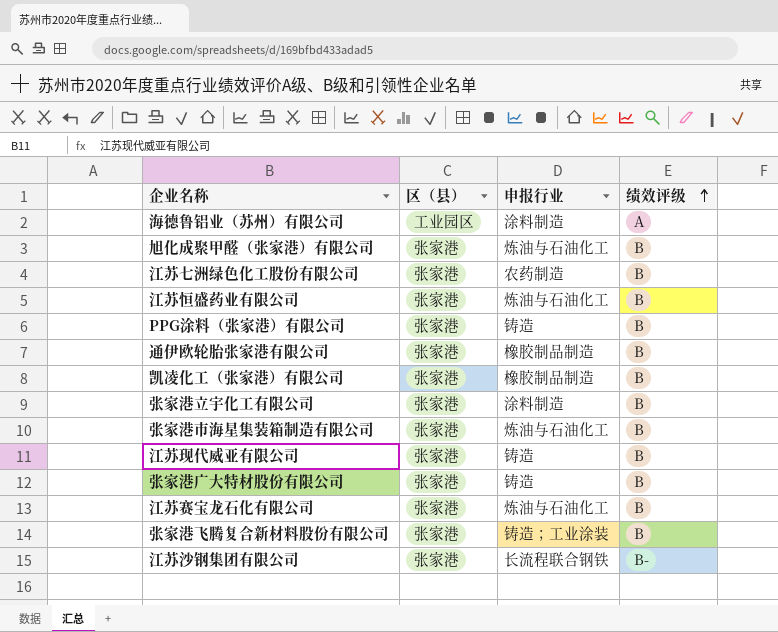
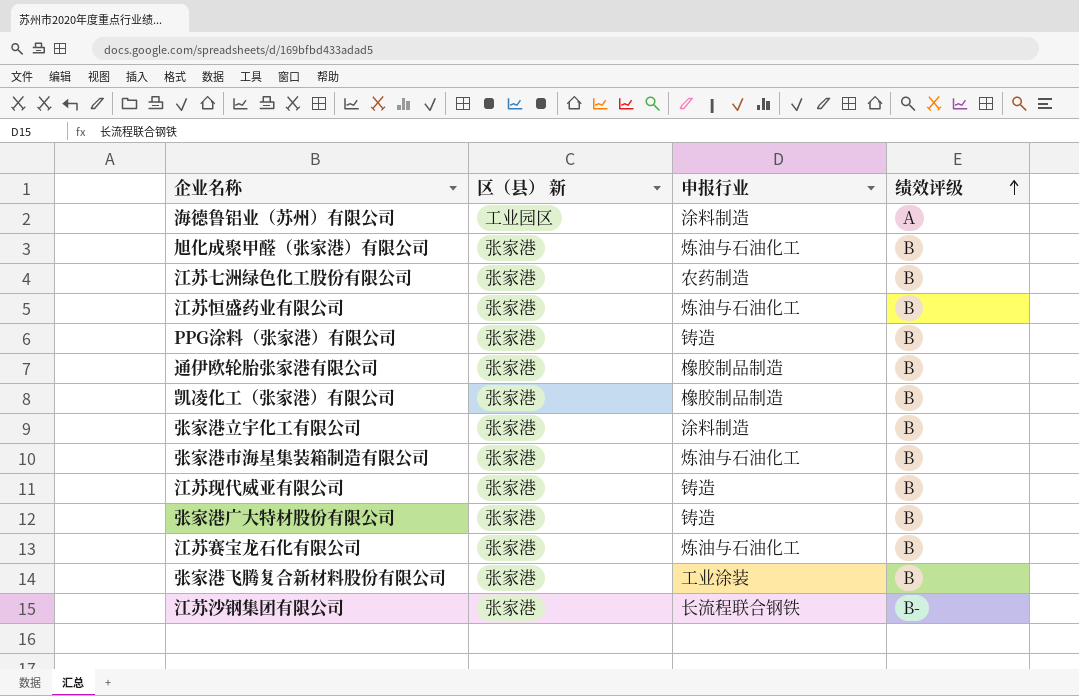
column name: 区（县） -> 区（县） 新
张家港飞腾复合新材料股份有限公司 | 申报行业: 铸造；工业涂装 -> 工业涂装

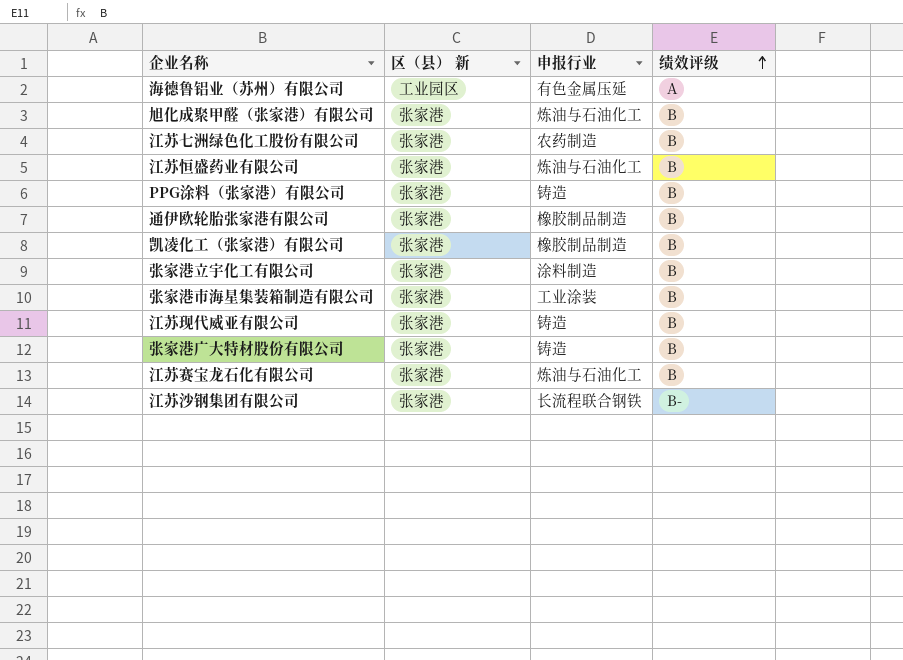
row 张家港飞腾复合新材料股份有限公司: 张家港 | 工业涂装 | B -> none
海德鲁铝业（苏州）有限公司 | 申报行业: 涂料制造 -> 有色金属压延
张家港市海星集装箱制造有限公司 | 申报行业: 炼油与石油化工 -> 工业涂装

